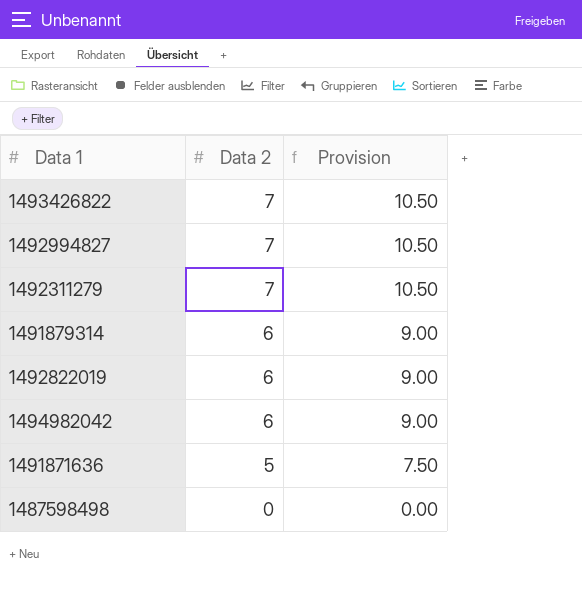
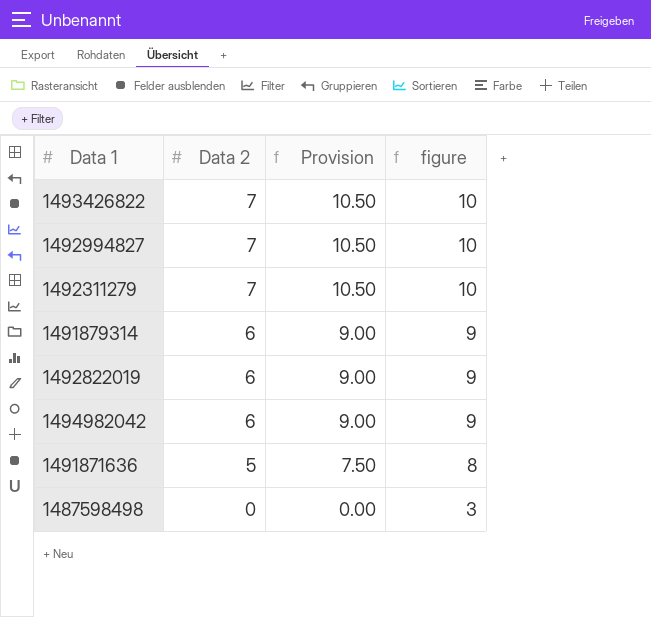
column figure | formula: none -> [Data 2] + 3

